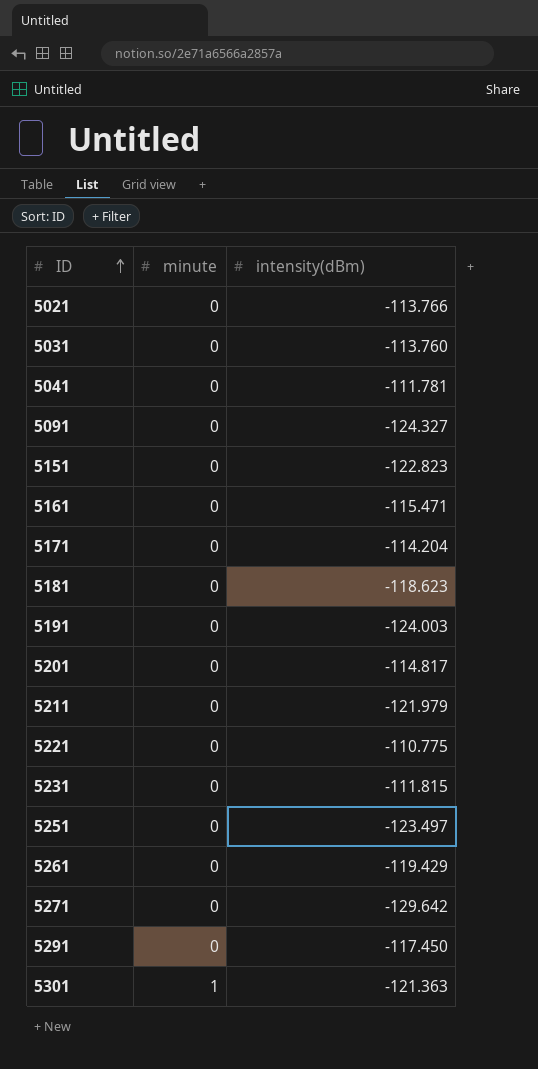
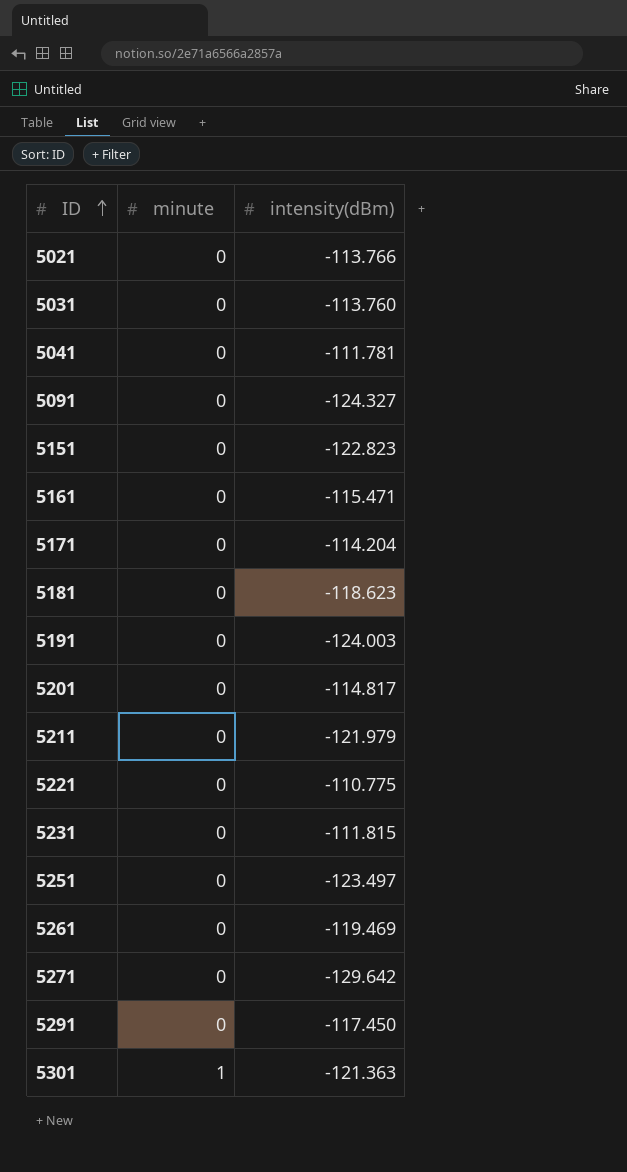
5261 | intensity(dBm): -119.429 -> -119.469

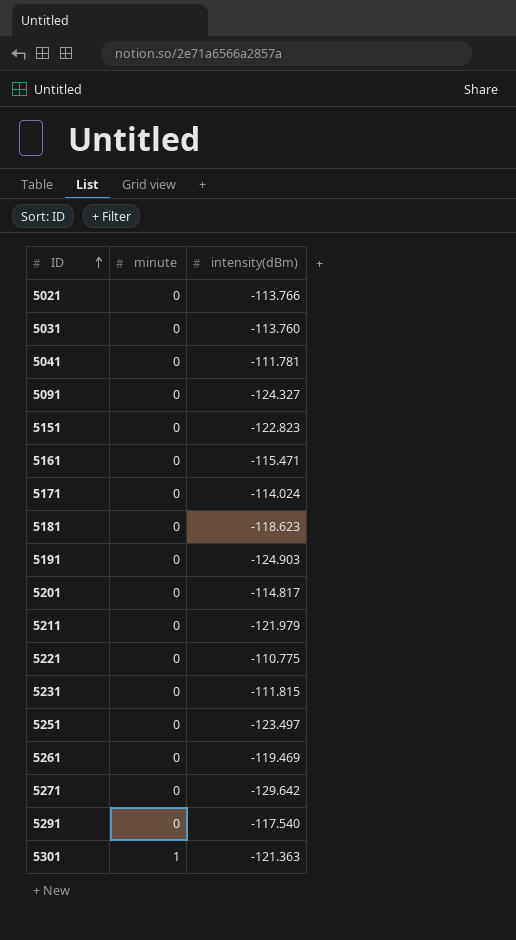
5171 | intensity(dBm): -114.204 -> -114.024
5191 | intensity(dBm): -124.003 -> -124.903
5291 | intensity(dBm): -117.450 -> -117.540

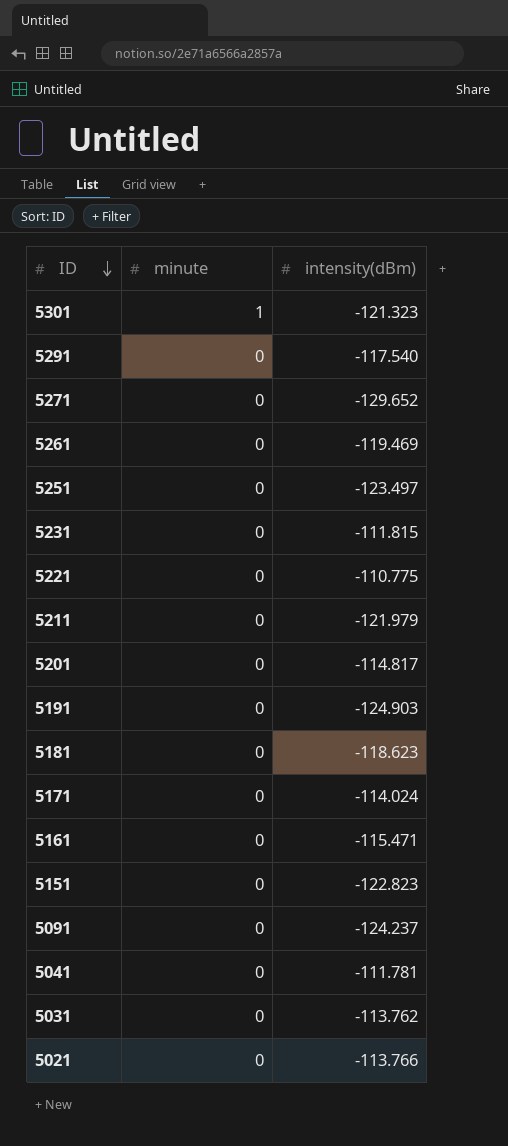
row order: ID ascending -> ID descending
5301 | intensity(dBm): -121.363 -> -121.323
5271 | intensity(dBm): -129.642 -> -129.652
5091 | intensity(dBm): -124.327 -> -124.237
5031 | intensity(dBm): -113.760 -> -113.762

